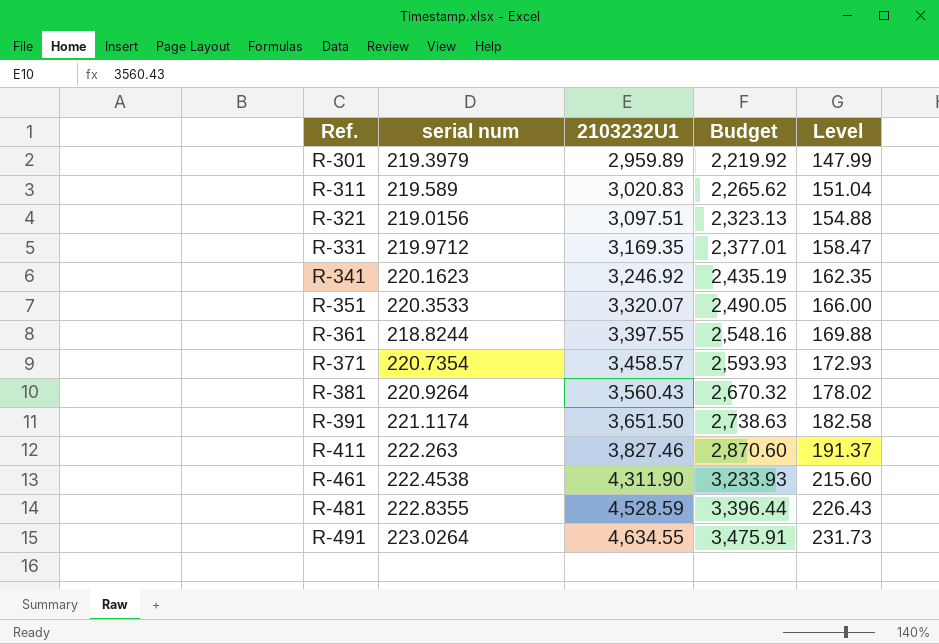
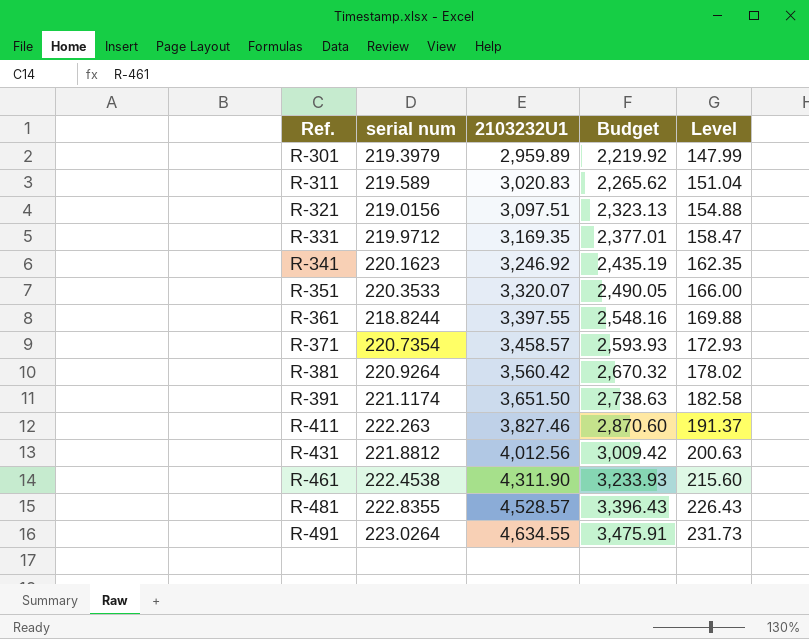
R-381 | 2103232U1: 3,560.43 -> 3,560.42
row R-431: none -> 221.8812 | 4,012.56 | 3,009.42 | 200.63
R-481 | 2103232U1: 4,528.59 -> 4,528.57
R-481 | Budget: 3,396.44 -> 3,396.43

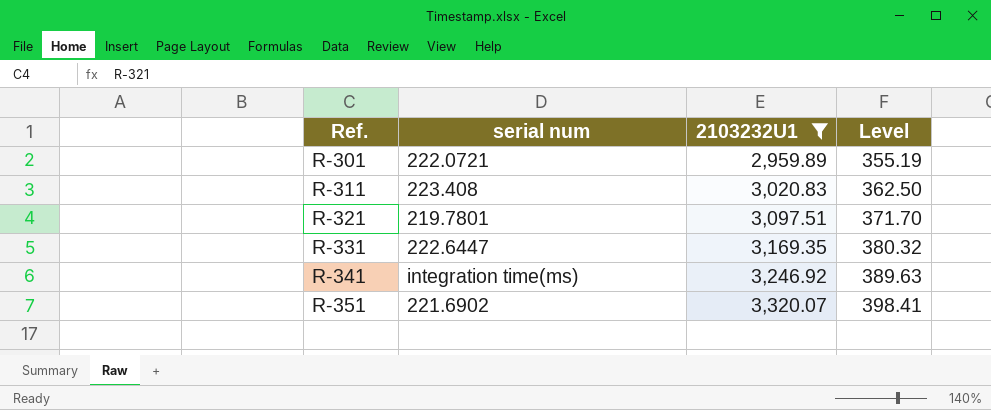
filter: none -> 2103232U1 <= 3,320.07
column Budget | formula: [2103232U1] * 0.75 -> none
column Level | formula: [2103232U1] * 0.05 -> [2103232U1] * 0.12
R-301 | serial num: 219.3979 -> 222.0721
R-311 | serial num: 219.589 -> 223.408
R-321 | serial num: 219.0156 -> 219.7801
R-331 | serial num: 219.9712 -> 222.6447
R-341 | serial num: 220.1623 -> integration time(ms)
R-351 | serial num: 220.3533 -> 221.6902

